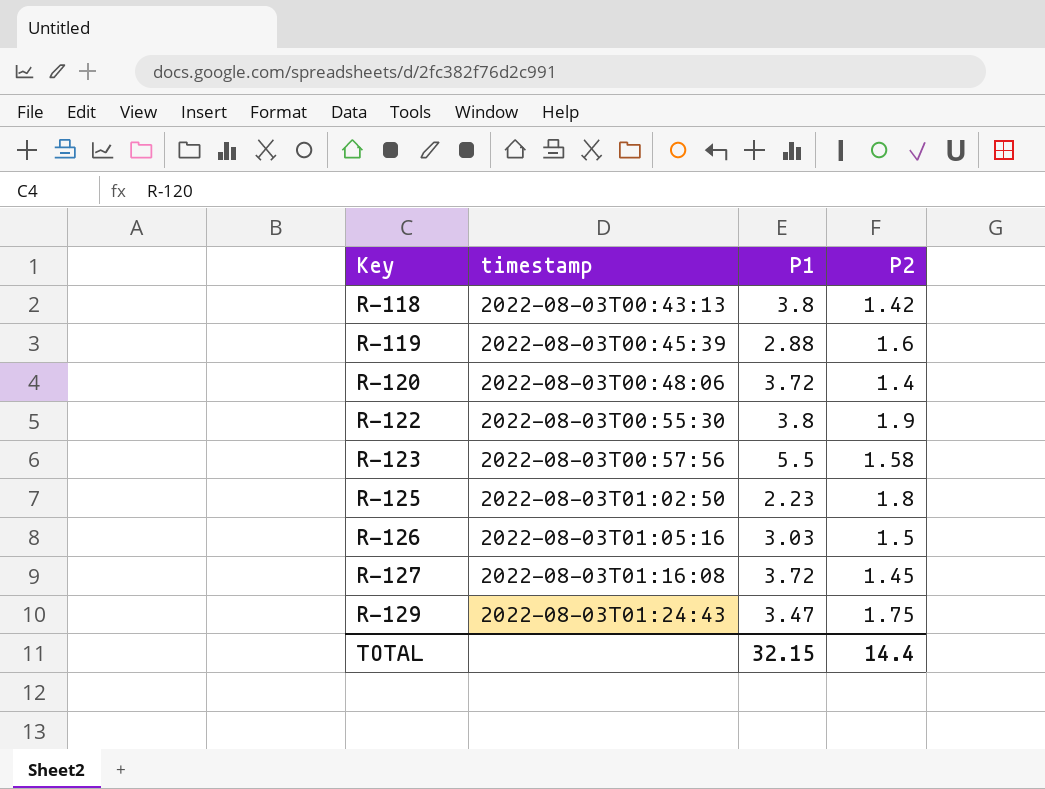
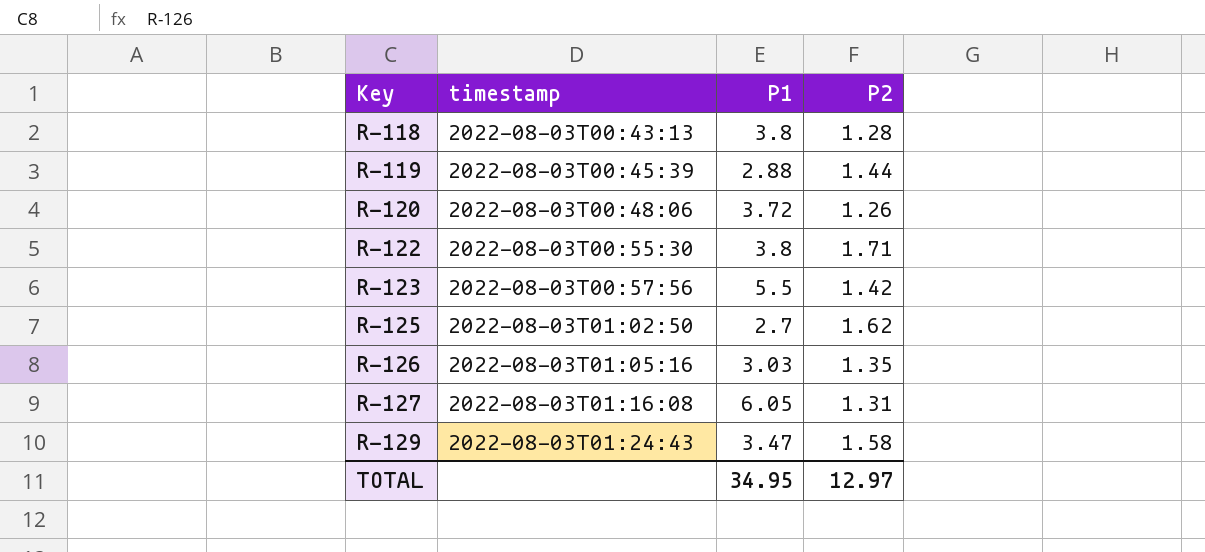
R-118 | P2: 1.42 -> 1.28
R-119 | P2: 1.6 -> 1.44
R-120 | P2: 1.4 -> 1.26
R-122 | P2: 1.9 -> 1.71
R-123 | P2: 1.58 -> 1.42
R-125 | P1: 2.23 -> 2.7
R-125 | P2: 1.8 -> 1.62
R-126 | P2: 1.5 -> 1.35
R-127 | P1: 3.72 -> 6.05
R-127 | P2: 1.45 -> 1.31
R-129 | P2: 1.75 -> 1.58
TOTAL | P1: 32.15 -> 34.95
TOTAL | P2: 14.4 -> 12.97

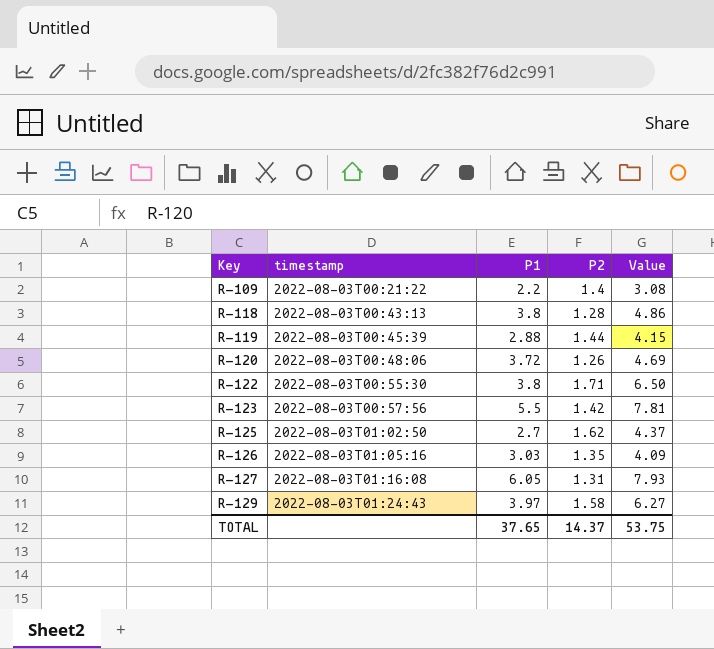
column Value | formula: none -> [P1] * [P2]
row R-109: none -> 2022-08-03T00:21:22 | 2.2 | 1.4 | 3.08
R-129 | P1: 3.47 -> 3.97
TOTAL | P1: 34.95 -> 37.65
TOTAL | P2: 12.97 -> 14.37

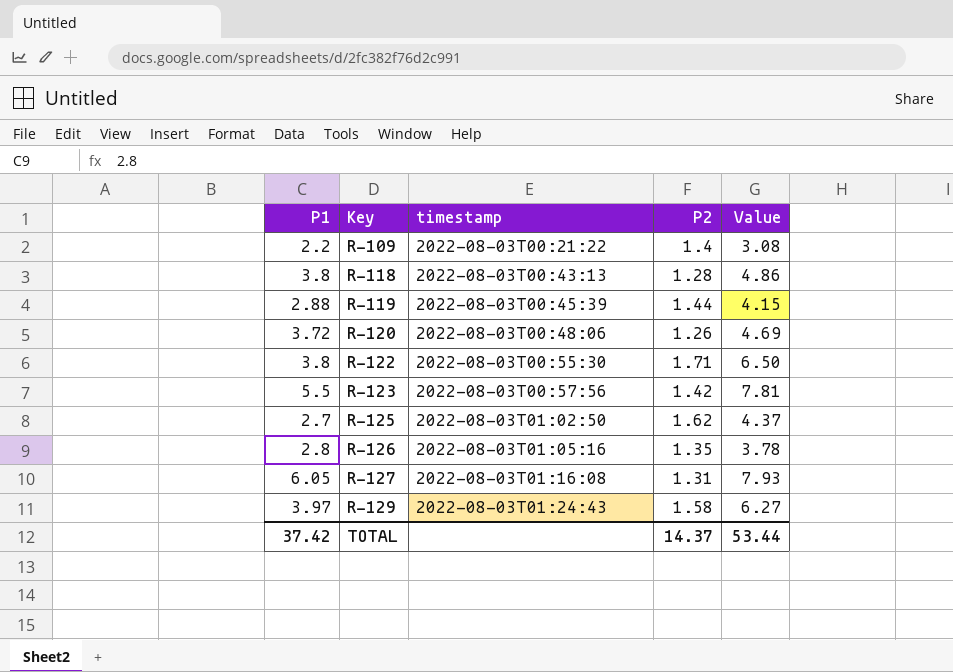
column P1 | position: 3 -> 1
R-126 | P1: 3.03 -> 2.8
R-126 | Value: 4.09 -> 3.78
TOTAL | P1: 37.65 -> 37.42
TOTAL | Value: 53.75 -> 53.44

